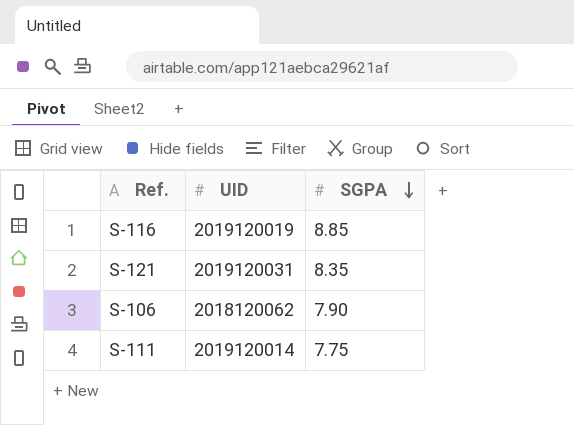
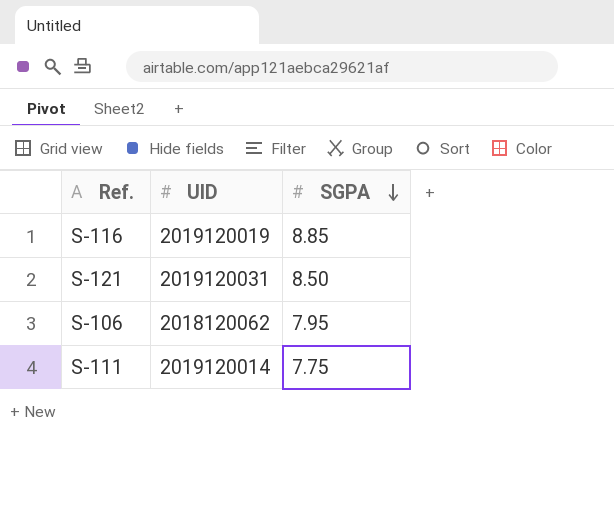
S-121 | SGPA: 8.35 -> 8.50
S-106 | SGPA: 7.90 -> 7.95

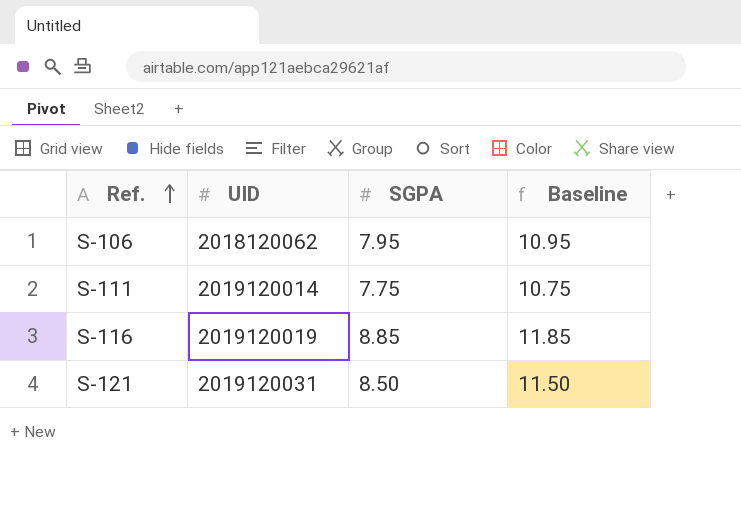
row order: SGPA descending -> Ref. ascending
column Baseline | formula: none -> [SGPA] + 3

